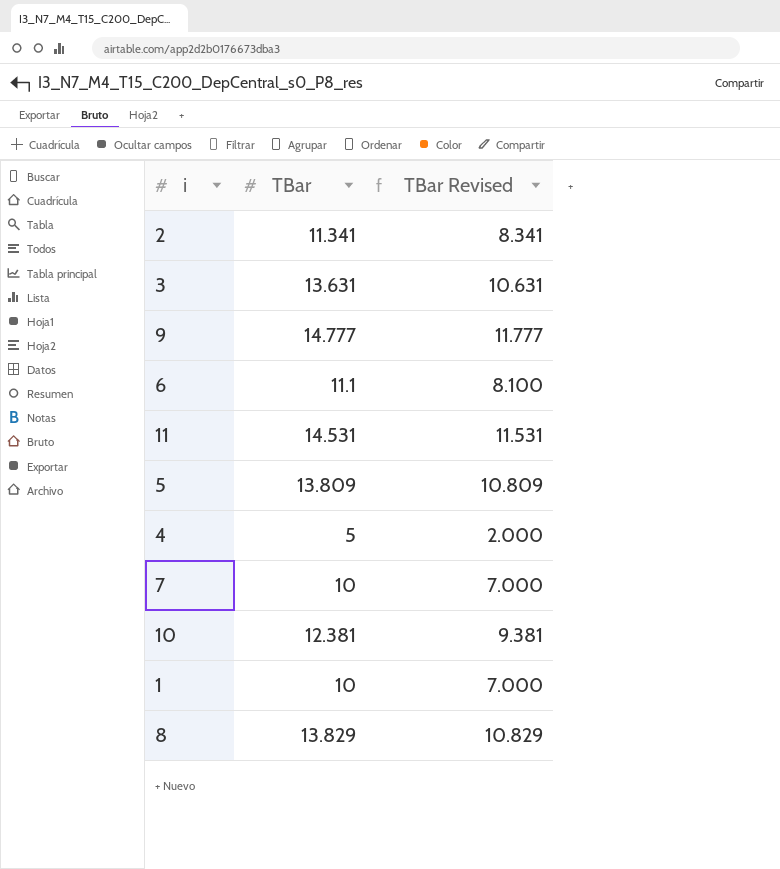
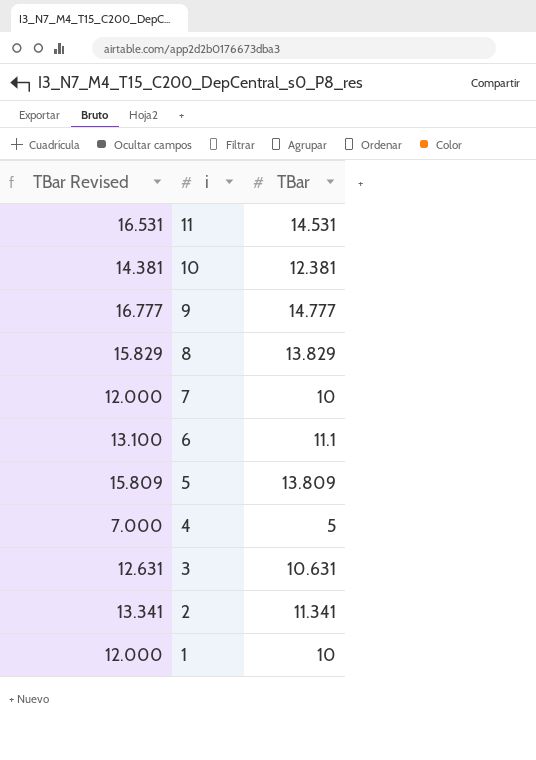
row order: none -> i descending
column TBar Revised | formula: [TBar] - 3 -> [TBar] + 2
column TBar Revised | position: 3 -> 1
3 | TBar: 13.631 -> 10.631

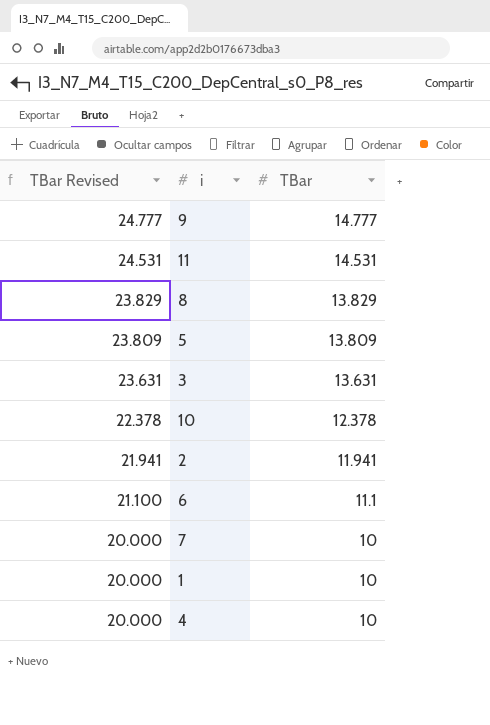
row order: i descending -> TBar Revised descending
column TBar Revised | formula: [TBar] + 2 -> [TBar] + 10
3 | TBar: 10.631 -> 13.631
10 | TBar: 12.381 -> 12.378
2 | TBar: 11.341 -> 11.941
4 | TBar: 5 -> 10

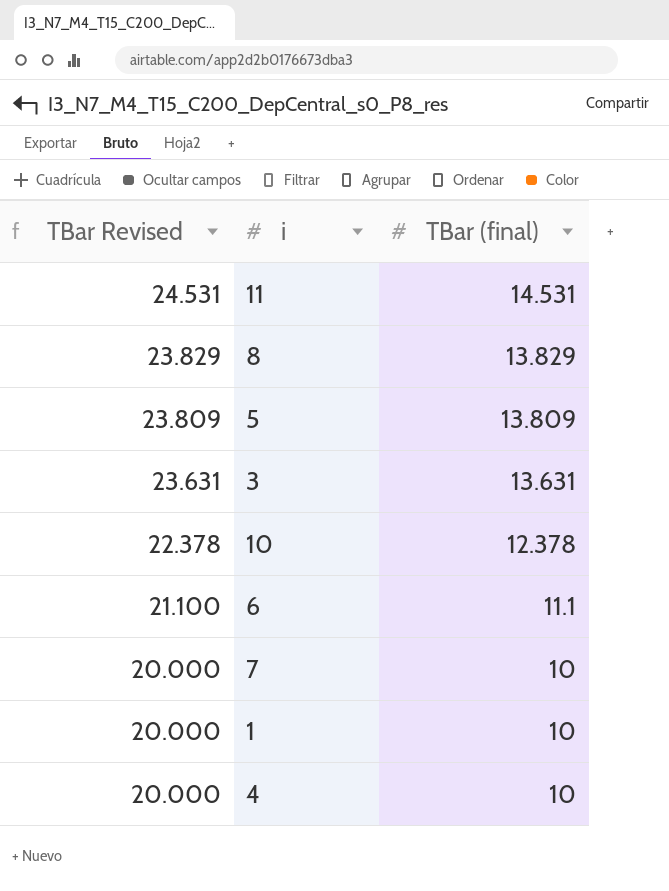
column name: TBar -> TBar (final)
row 9: 24.777 | 14.777 -> none
row 2: 21.941 | 11.941 -> none

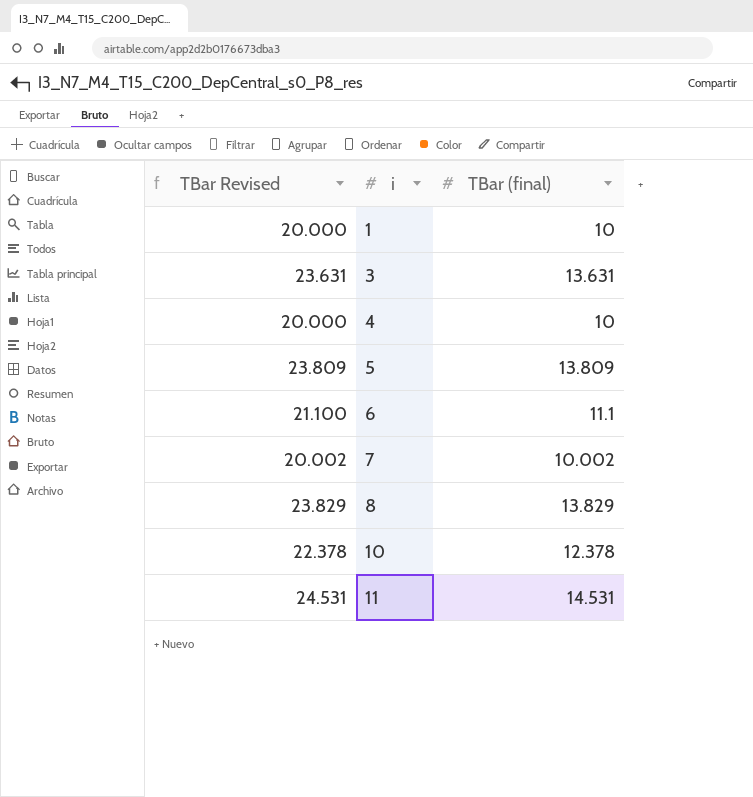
row order: TBar Revised descending -> i ascending
7 | TBar Revised: 20.000 -> 20.002
7 | TBar (final): 10 -> 10.002

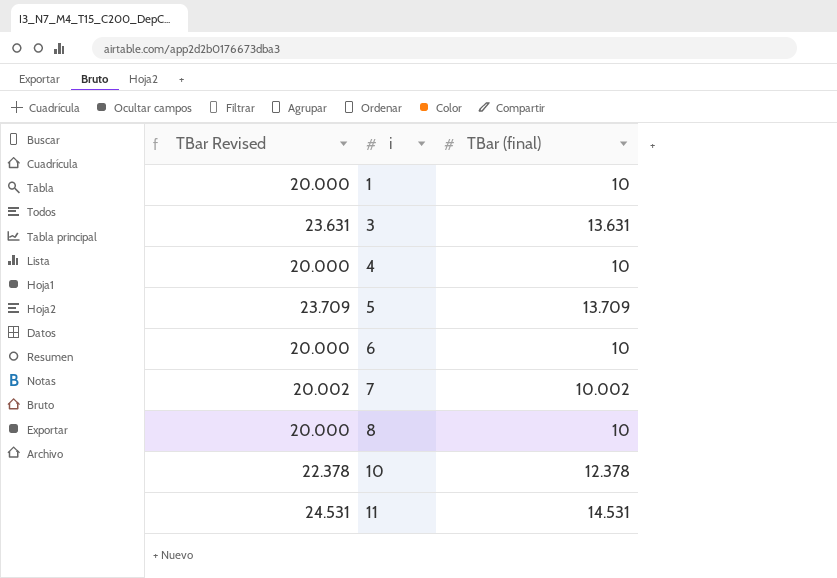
5 | TBar Revised: 23.809 -> 23.709
5 | TBar (final): 13.809 -> 13.709
6 | TBar Revised: 21.100 -> 20.000
6 | TBar (final): 11.1 -> 10
8 | TBar Revised: 23.829 -> 20.000
8 | TBar (final): 13.829 -> 10

